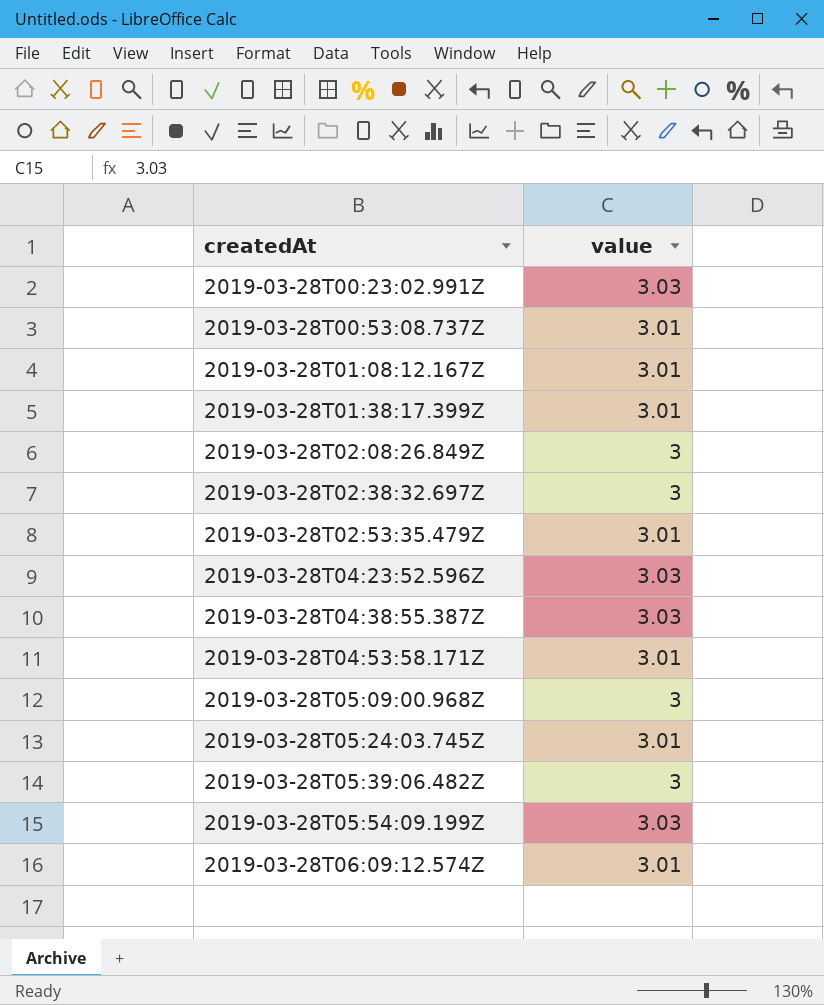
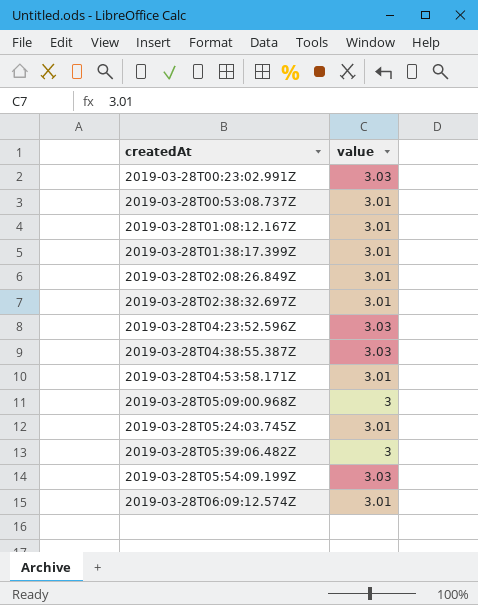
row 2019-03-28T02:53:35.479Z: 3.01 -> none
2019-03-28T02:08:26.849Z | value: 3 -> 3.01
2019-03-28T02:38:32.697Z | value: 3 -> 3.01

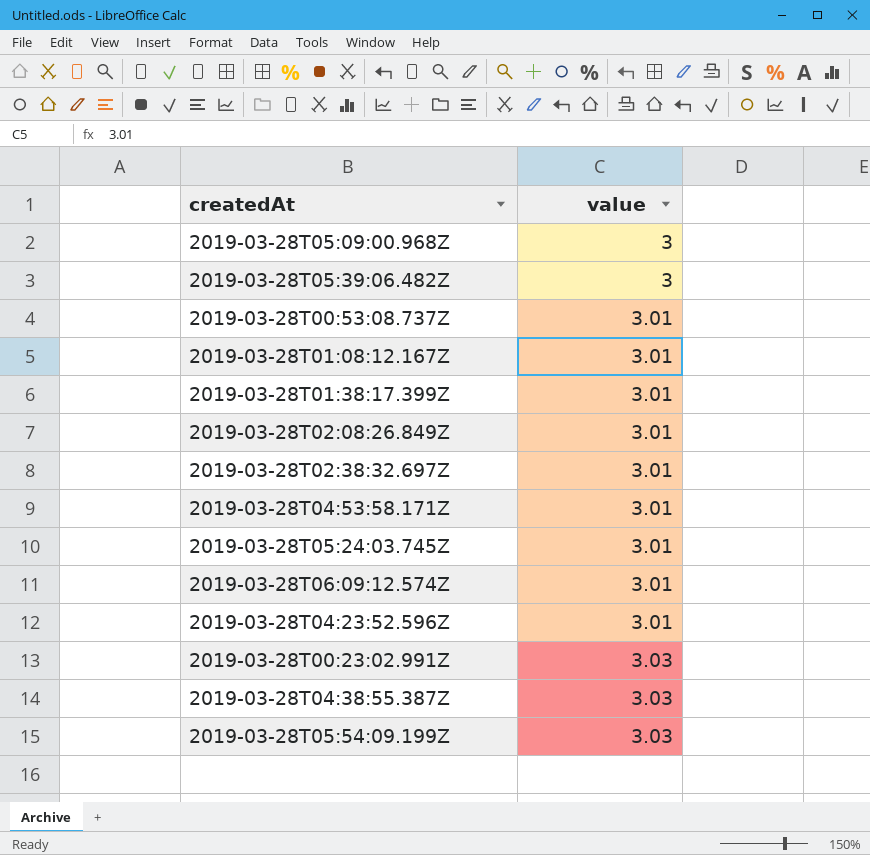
row order: createdAt ascending -> value ascending
2019-03-28T04:23:52.596Z | value: 3.03 -> 3.01

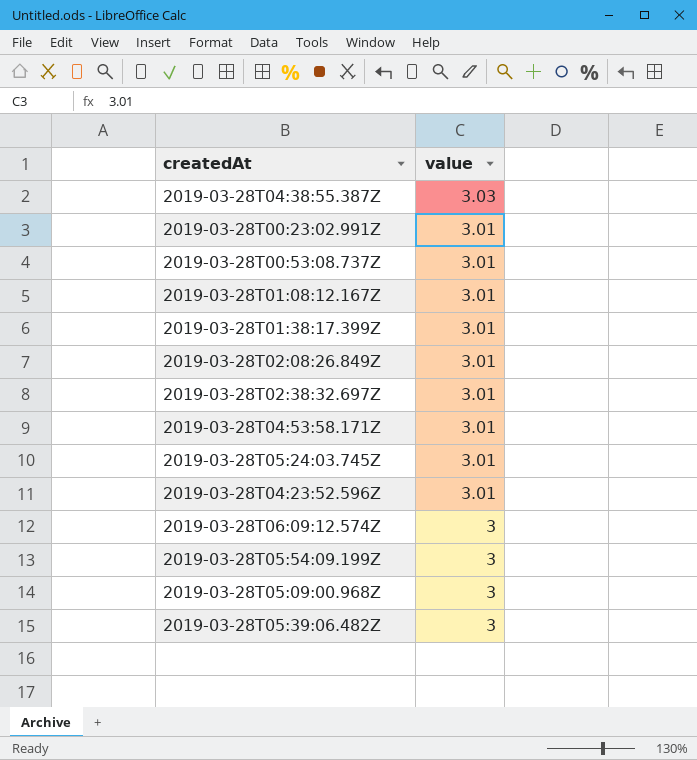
row order: value ascending -> value descending
2019-03-28T00:23:02.991Z | value: 3.03 -> 3.01
2019-03-28T06:09:12.574Z | value: 3.01 -> 3
2019-03-28T05:54:09.199Z | value: 3.03 -> 3

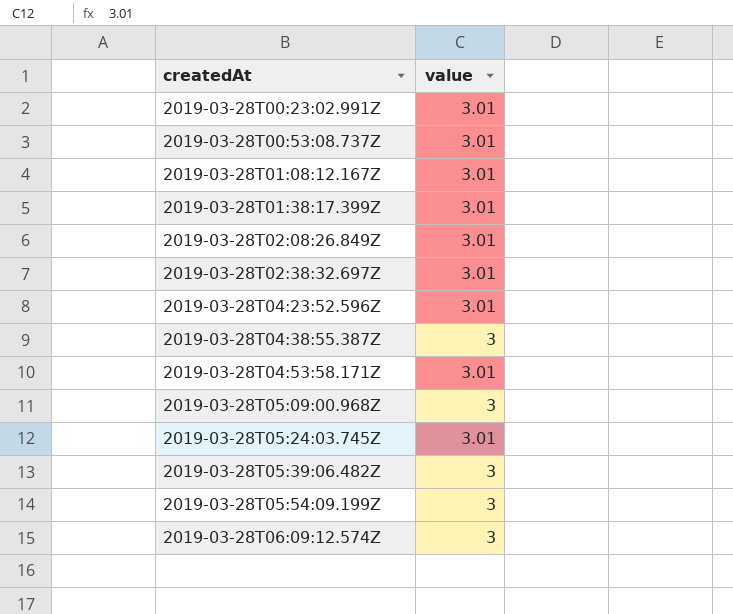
row order: value descending -> createdAt ascending
2019-03-28T04:38:55.387Z | value: 3.03 -> 3

